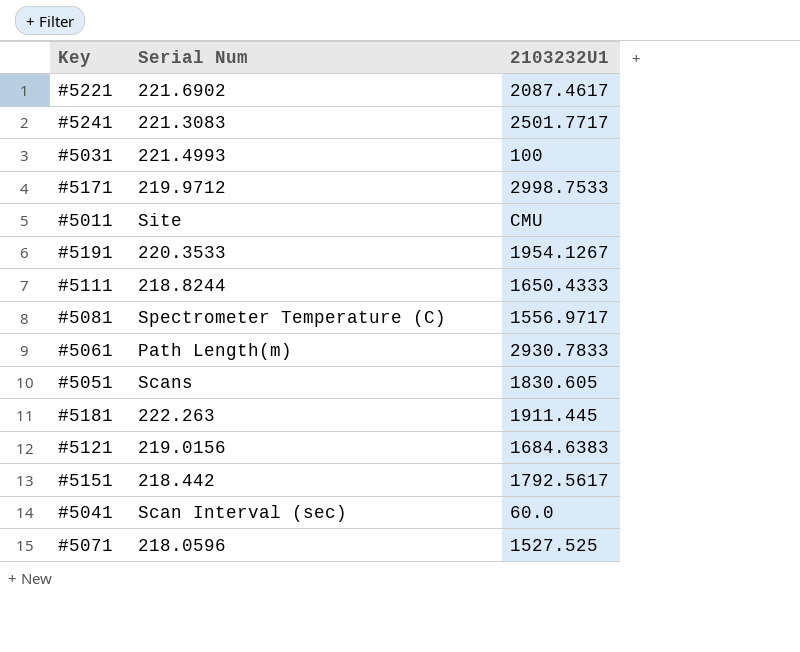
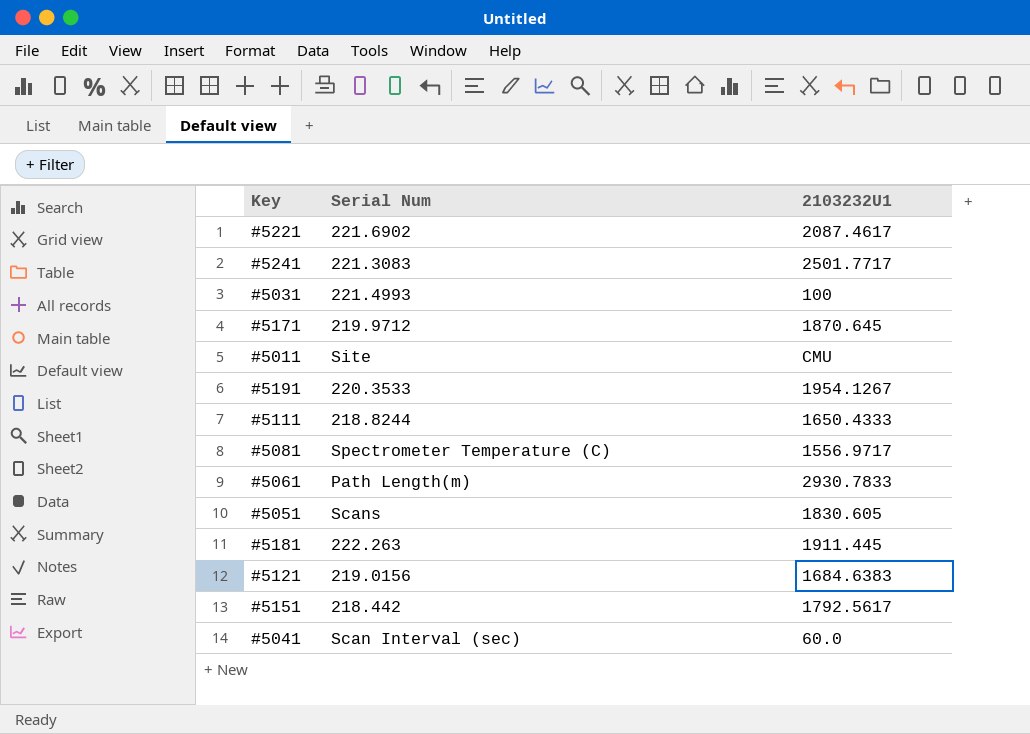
row #5071: 218.0596 | 1527.525 -> none
#5171 | 2103232U1: 2998.7533 -> 1870.645

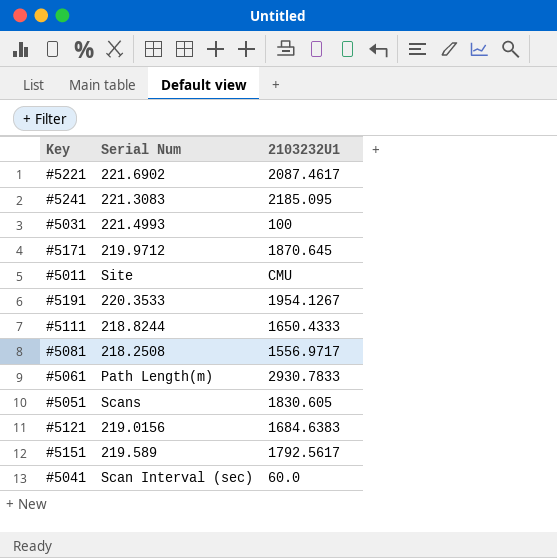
row #5181: 222.263 | 1911.445 -> none
#5241 | 2103232U1: 2501.7717 -> 2185.095
#5081 | Serial Num: Spectrometer Temperature (C) -> 218.2508
#5151 | Serial Num: 218.442 -> 219.589

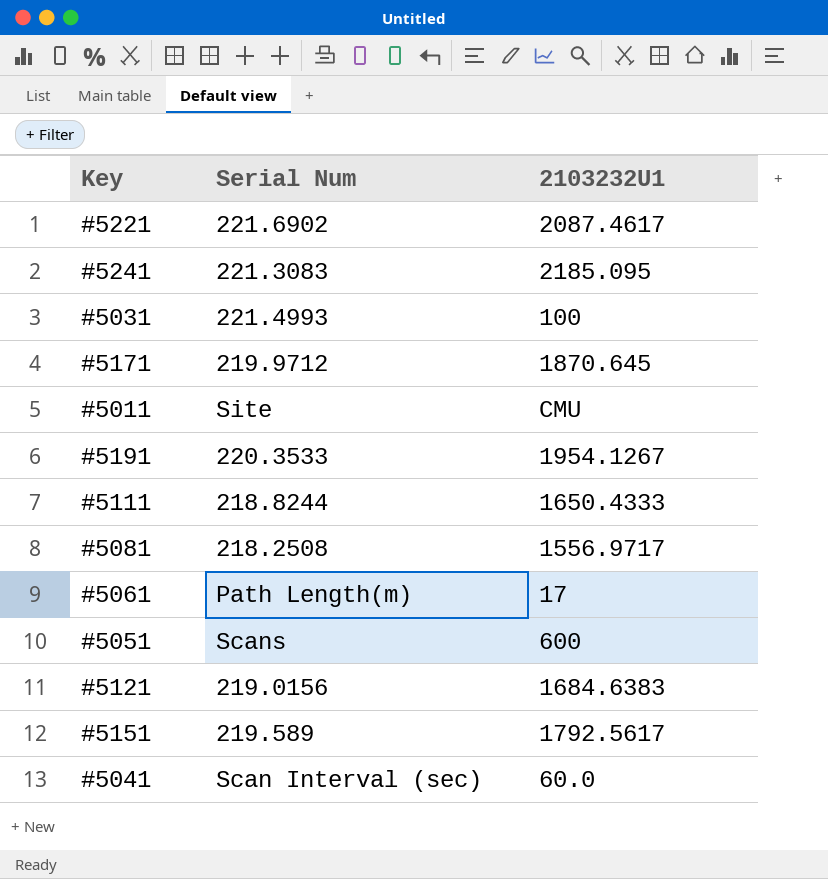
#5061 | 2103232U1: 2930.7833 -> 17
#5051 | 2103232U1: 1830.605 -> 600

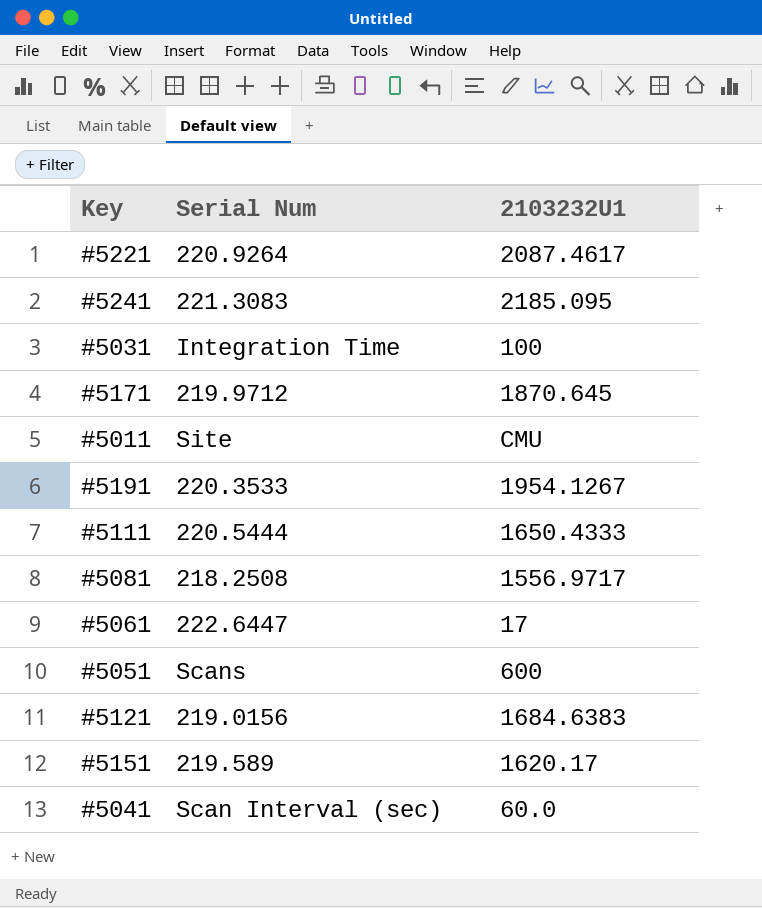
#5221 | Serial Num: 221.6902 -> 220.9264
#5031 | Serial Num: 221.4993 -> Integration Time
#5111 | Serial Num: 218.8244 -> 220.5444
#5061 | Serial Num: Path Length(m) -> 222.6447
#5151 | 2103232U1: 1792.5617 -> 1620.17

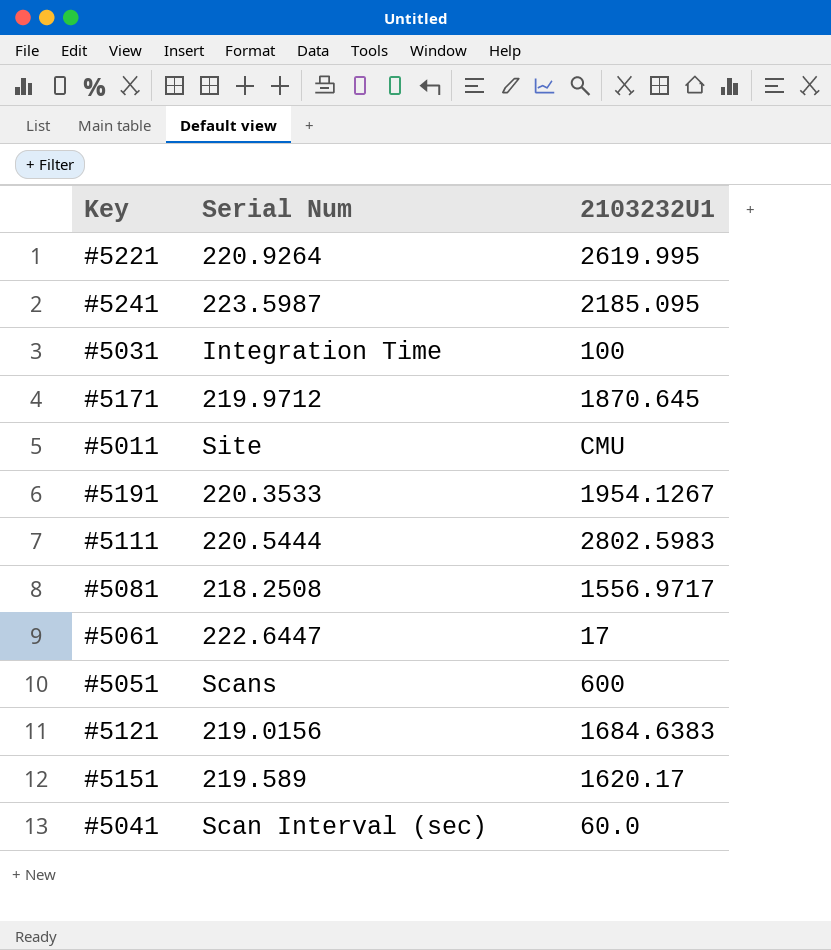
#5221 | 2103232U1: 2087.4617 -> 2619.995
#5241 | Serial Num: 221.3083 -> 223.5987
#5111 | 2103232U1: 1650.4333 -> 2802.5983

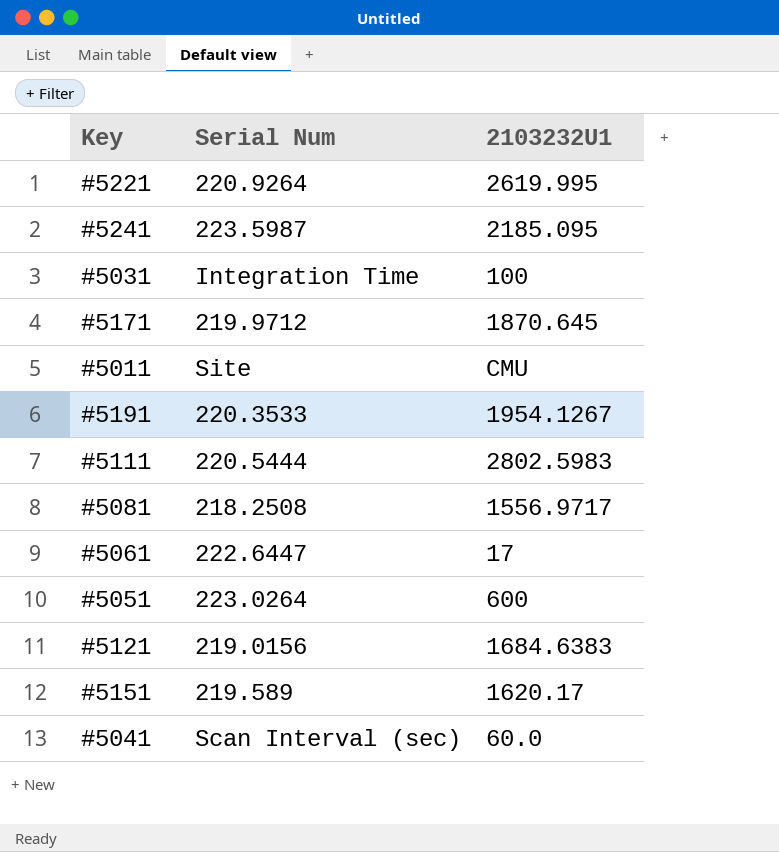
#5051 | Serial Num: Scans -> 223.0264

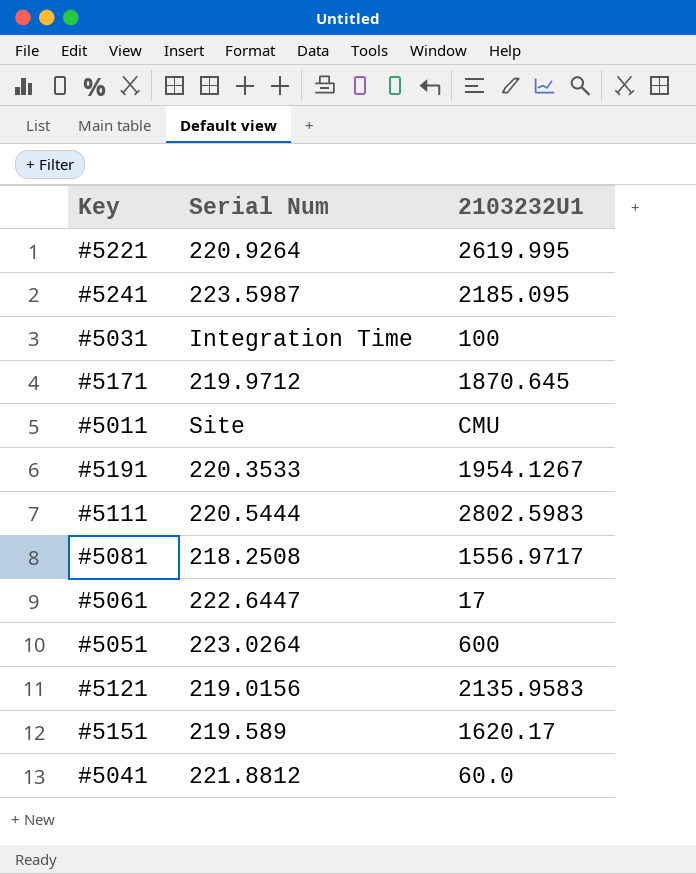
#5121 | 2103232U1: 1684.6383 -> 2135.9583
#5041 | Serial Num: Scan Interval (sec) -> 221.8812

